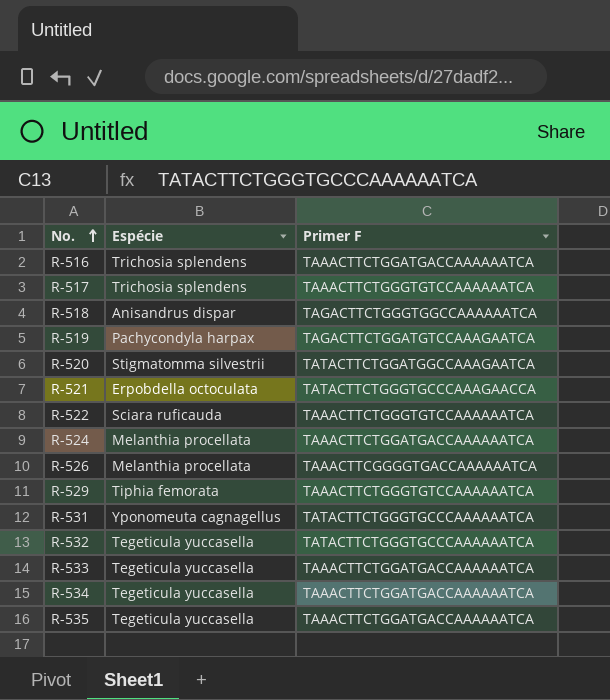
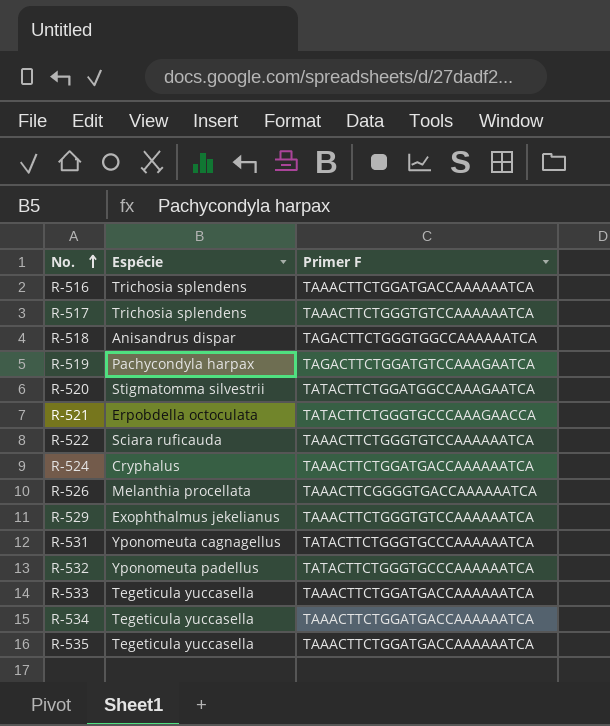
R-524 | Espécie: Melanthia procellata -> Cryphalus
R-529 | Espécie: Tiphia femorata -> Exophthalmus jekelianus
R-532 | Espécie: Tegeticula yuccasella -> Yponomeuta padellus

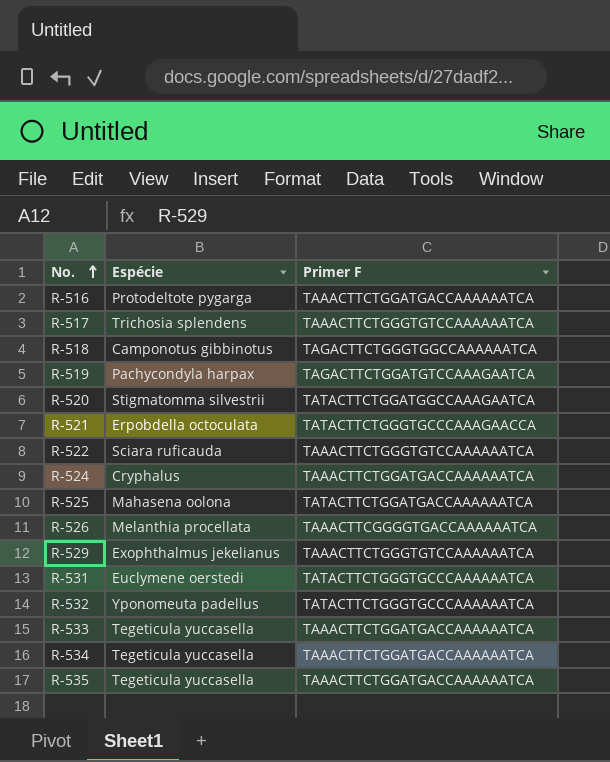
R-516 | Espécie: Trichosia splendens -> Protodeltote pygarga
R-518 | Espécie: Anisandrus dispar -> Camponotus gibbinotus
row R-525: none -> Mahasena oolona | TATACTTCTGGATGACCAAAAAATCA
R-531 | Espécie: Yponomeuta cagnagellus -> Euclymene oerstedi

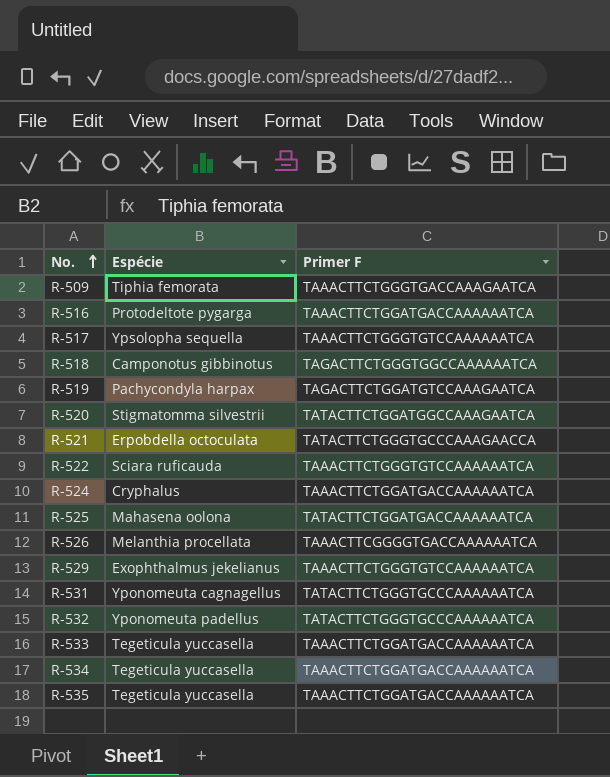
row R-509: none -> Tiphia femorata | TAAACTTCTGGGTGACCAAAGAATCA
R-517 | Espécie: Trichosia splendens -> Ypsolopha sequella
R-531 | Espécie: Euclymene oerstedi -> Yponomeuta cagnagellus

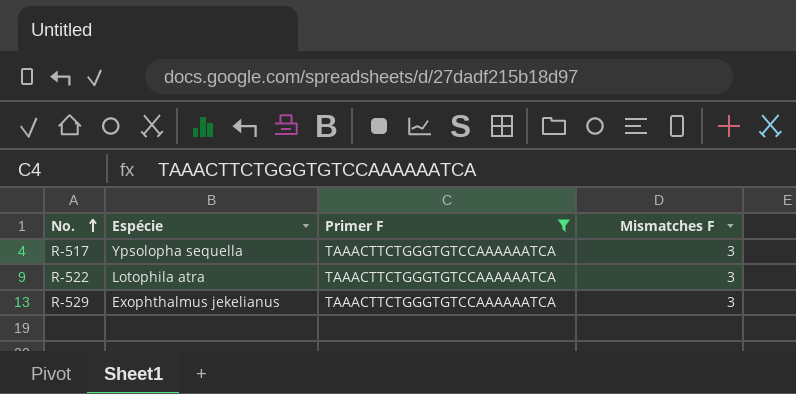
filter: none -> Primer F = TAAACTTCTGGGTGTCCAAAAAATCA
column Mismatches F | position: none -> 4
R-522 | Espécie: Sciara ruficauda -> Lotophila atra

